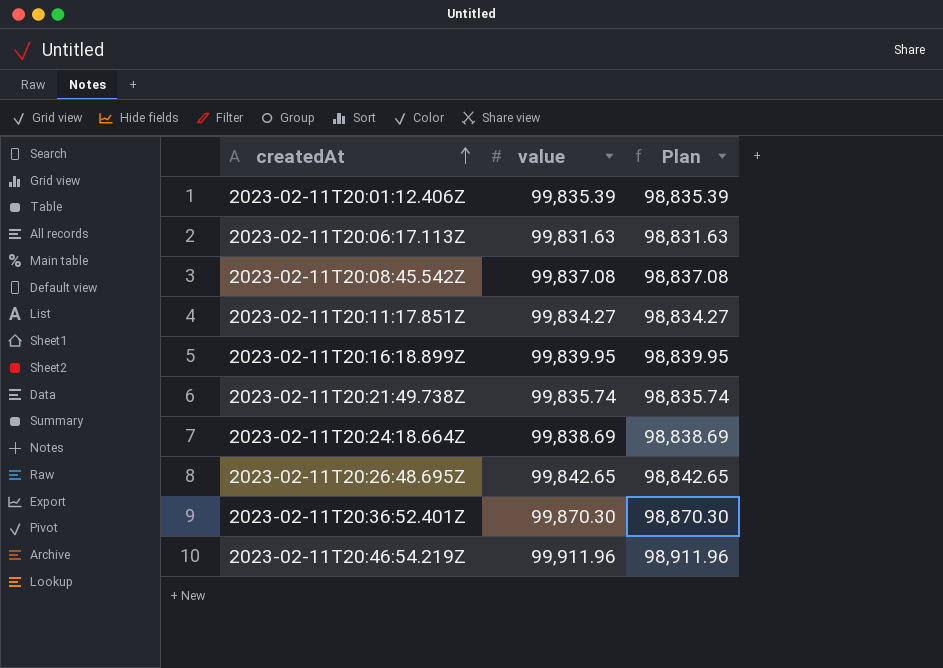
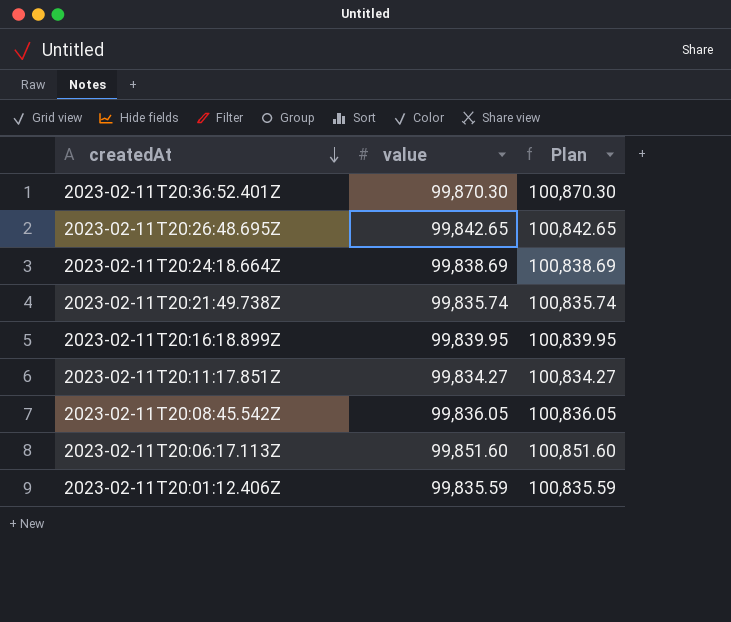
row order: createdAt ascending -> createdAt descending
column Plan | formula: [value] - 1000 -> [value] + 1000
row 2023-02-11T20:46:54.219Z: 99,911.96 | 98,911.96 -> none
2023-02-11T20:08:45.542Z | value: 99,837.08 -> 99,836.05
2023-02-11T20:06:17.113Z | value: 99,831.63 -> 99,851.60
2023-02-11T20:01:12.406Z | value: 99,835.39 -> 99,835.59

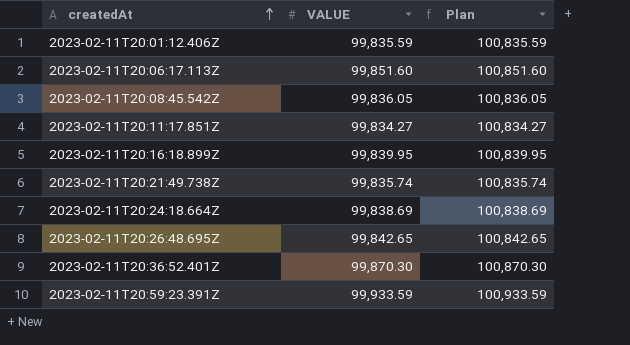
row order: createdAt descending -> createdAt ascending
column name: value -> VALUE
row 2023-02-11T20:59:23.391Z: none -> 99,933.59 | 100,933.59

